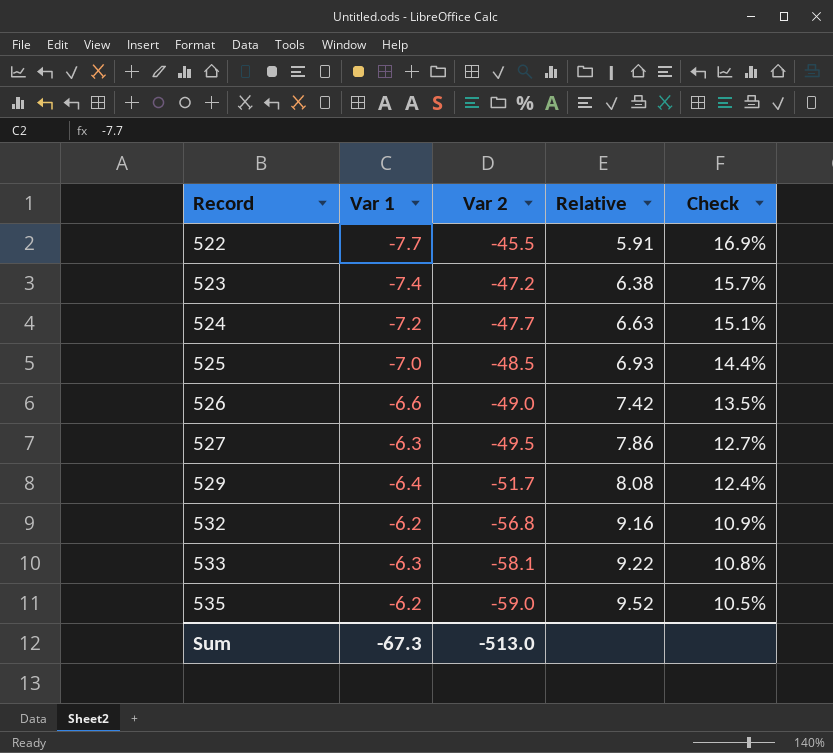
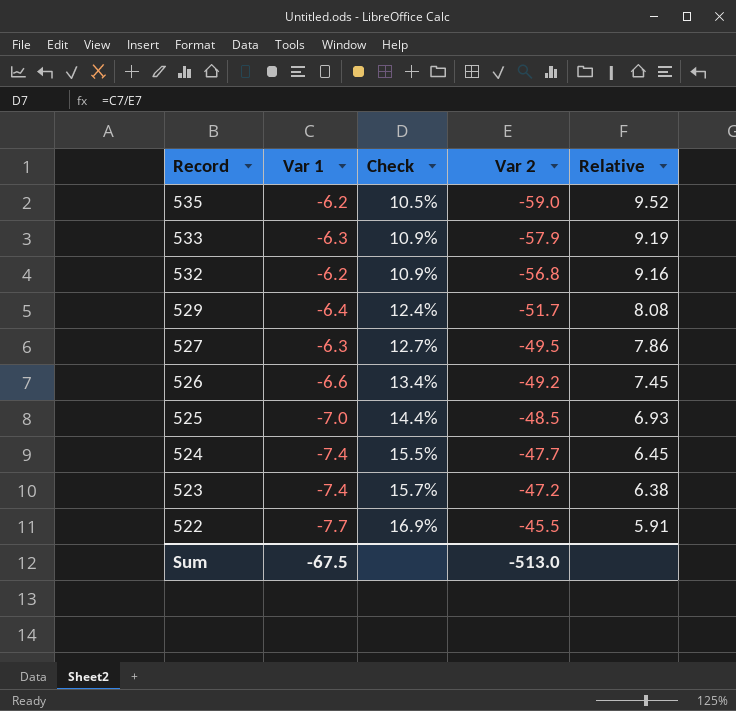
row order: Record ascending -> Record descending
column Check | position: 5 -> 3
533 | Check: 10.8% -> 10.9%
533 | Var 2: -58.1 -> -57.9
533 | Relative: 9.22 -> 9.19
526 | Check: 13.5% -> 13.4%
526 | Var 2: -49.0 -> -49.2
526 | Relative: 7.42 -> 7.45
524 | Var 1: -7.2 -> -7.4
524 | Check: 15.1% -> 15.5%
524 | Relative: 6.63 -> 6.45
Sum | Var 1: -67.3 -> -67.5

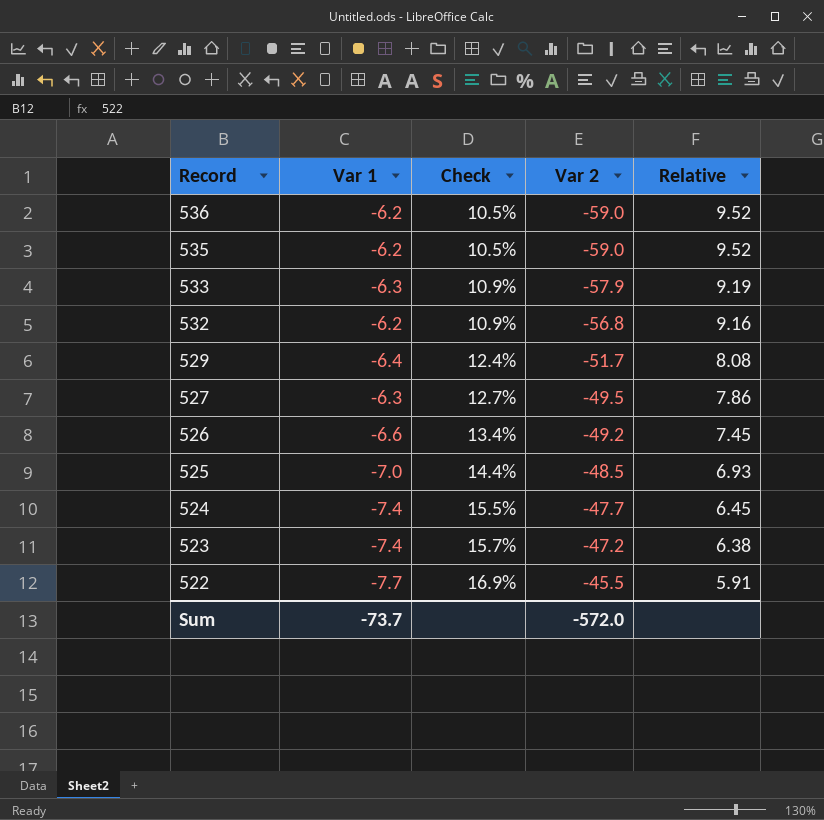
row 536: none -> -6.2 | 10.5% | -59.0 | 9.52
Sum | Var 1: -67.5 -> -73.7
Sum | Var 2: -513.0 -> -572.0

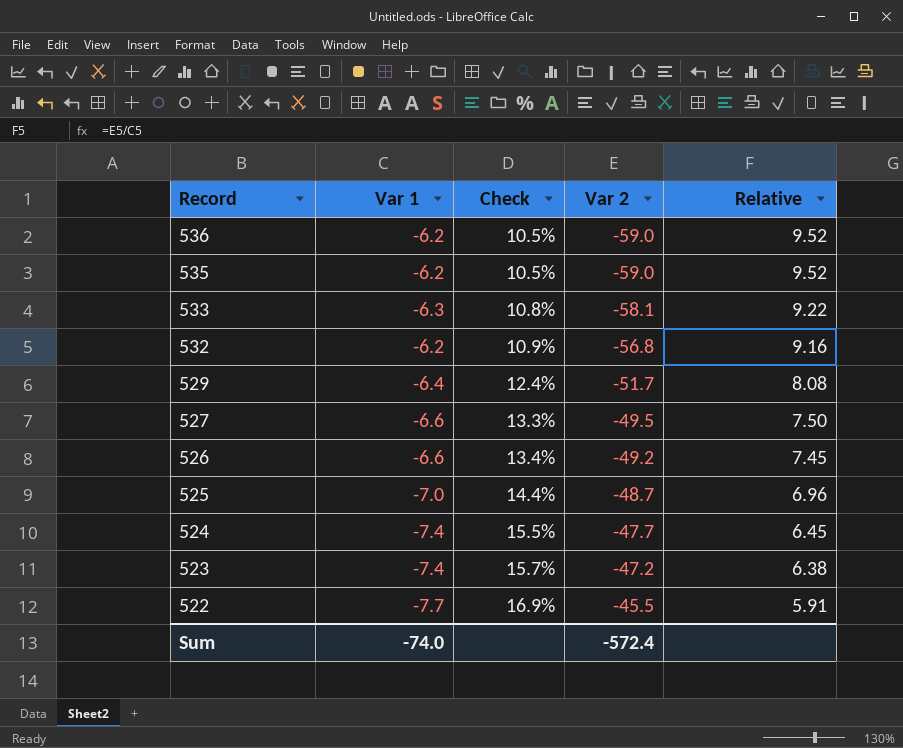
533 | Check: 10.9% -> 10.8%
533 | Var 2: -57.9 -> -58.1
533 | Relative: 9.19 -> 9.22
527 | Var 1: -6.3 -> -6.6
527 | Check: 12.7% -> 13.3%
527 | Relative: 7.86 -> 7.50
525 | Var 2: -48.5 -> -48.7
525 | Relative: 6.93 -> 6.96
Sum | Var 1: -73.7 -> -74.0
Sum | Var 2: -572.0 -> -572.4

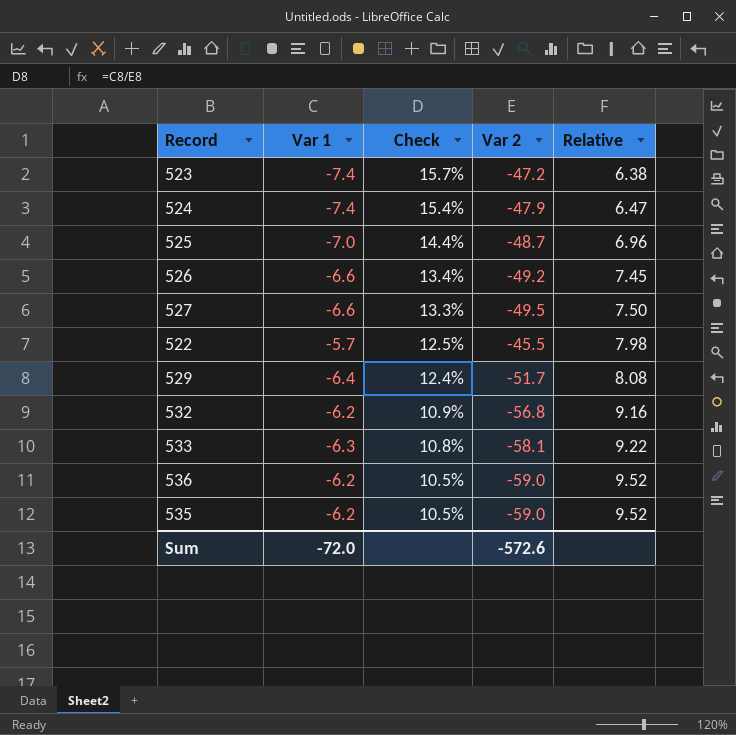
row order: Record descending -> Check descending
524 | Check: 15.5% -> 15.4%
524 | Var 2: -47.7 -> -47.9
524 | Relative: 6.45 -> 6.47
522 | Var 1: -7.7 -> -5.7
522 | Check: 16.9% -> 12.5%
522 | Relative: 5.91 -> 7.98
Sum | Var 1: -74.0 -> -72.0
Sum | Var 2: -572.4 -> -572.6

